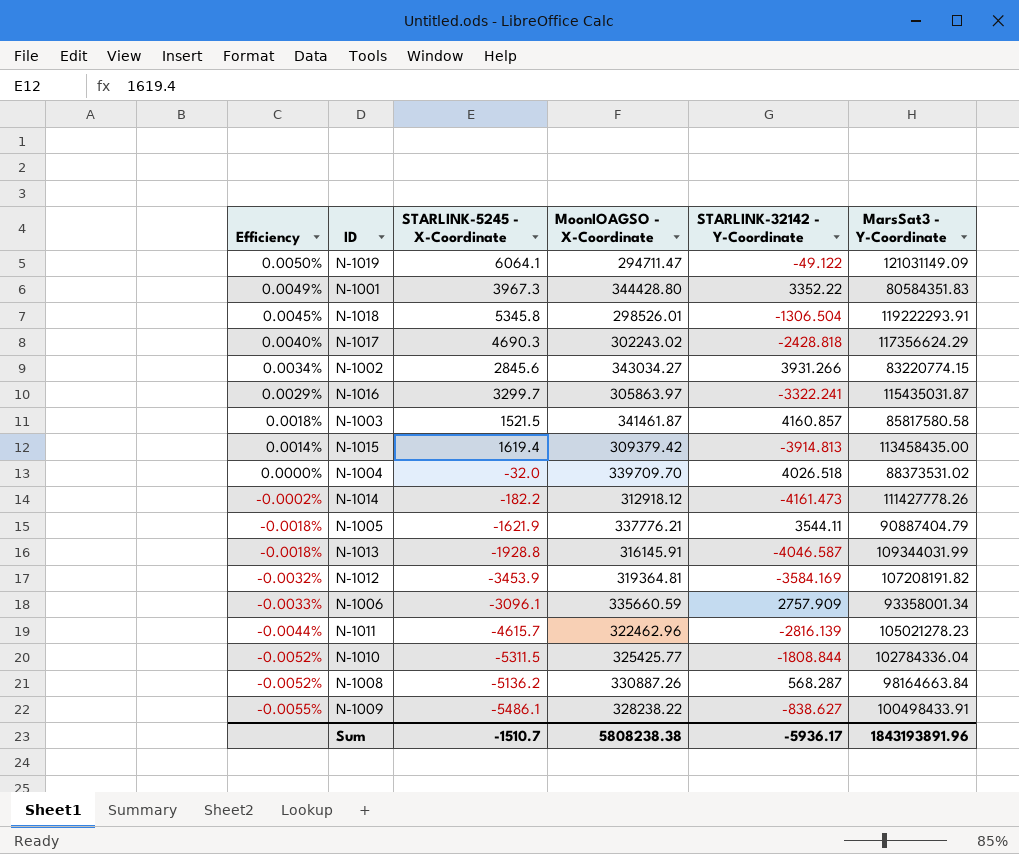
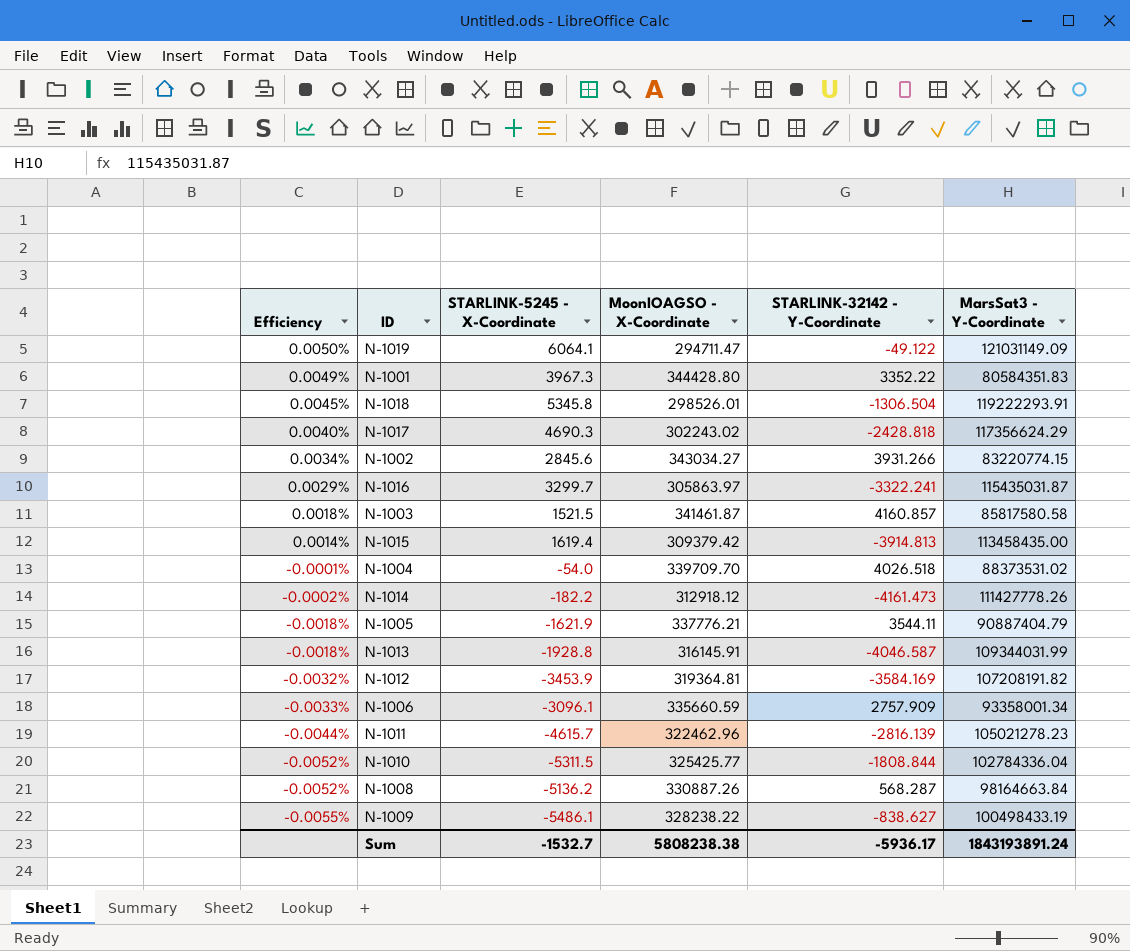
N-1004 | Efficiency: 0.0000% -> -0.0001%
N-1004 | STARLINK-5245 - X-Coordinate: -32.0 -> -54.0
N-1009 | MarsSat3 - Y-Coordinate: 100498433.91 -> 100498433.19
Sum | STARLINK-5245 - X-Coordinate: -1510.7 -> -1532.7
Sum | MarsSat3 - Y-Coordinate: 1843193891.96 -> 1843193891.24

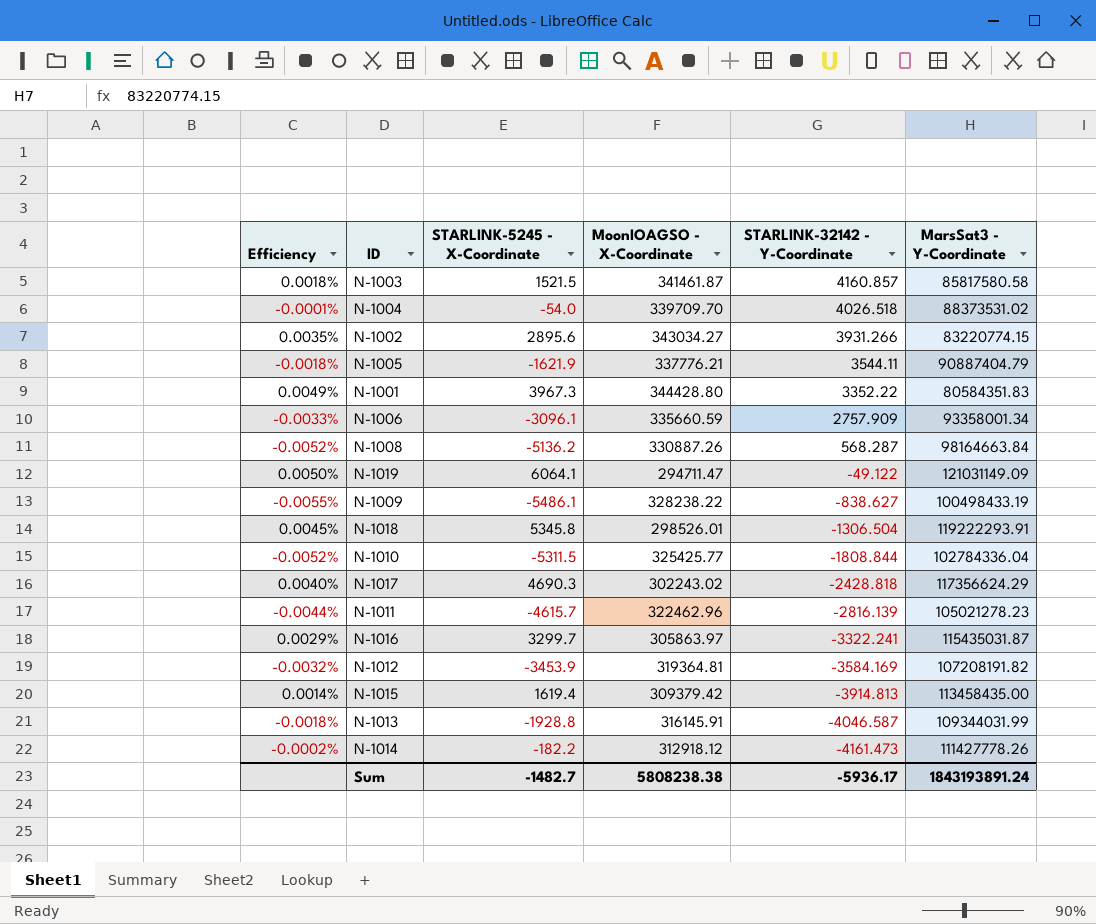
row order: Efficiency descending -> STARLINK-32142 - Y-Coordinate descending
N-1002 | Efficiency: 0.0034% -> 0.0035%
N-1002 | STARLINK-5245 - X-Coordinate: 2845.6 -> 2895.6
Sum | STARLINK-5245 - X-Coordinate: -1532.7 -> -1482.7

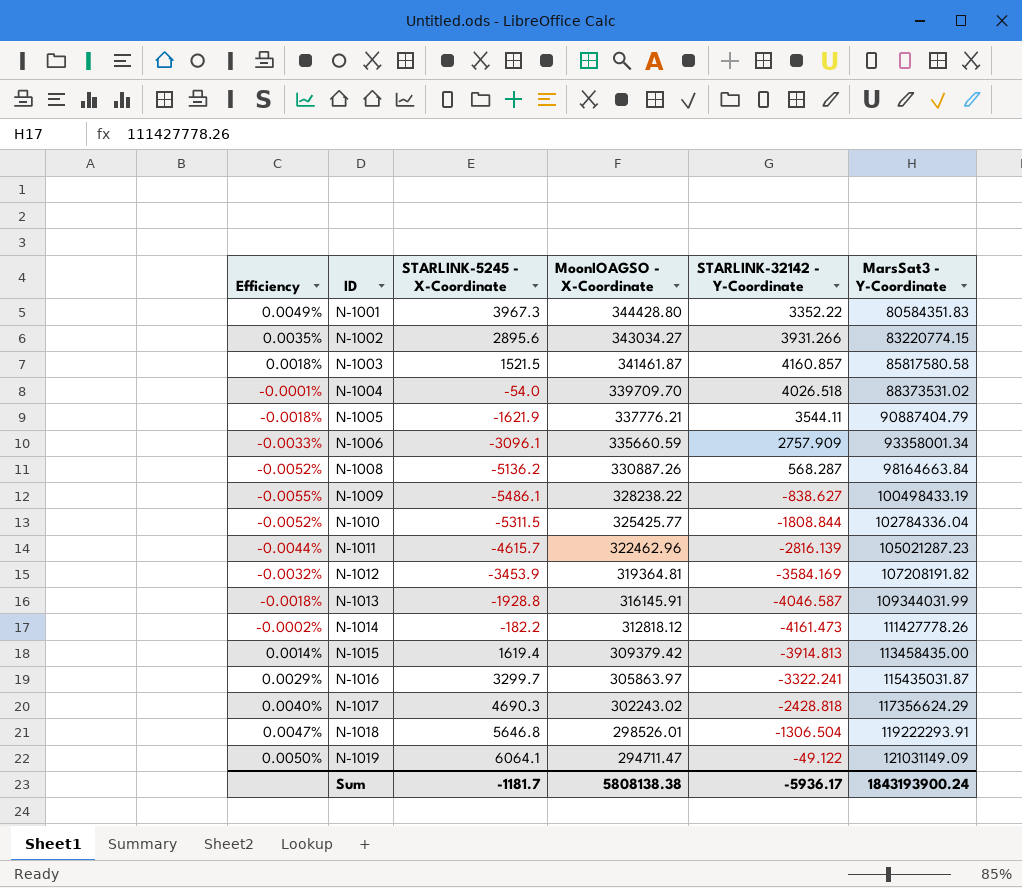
row order: STARLINK-32142 - Y-Coordinate descending -> ID ascending
N-1011 | MarsSat3 - Y-Coordinate: 105021278.23 -> 105021287.23
N-1014 | MoonIOAGSO - X-Coordinate: 312918.12 -> 312818.12
N-1018 | Efficiency: 0.0045% -> 0.0047%
N-1018 | STARLINK-5245 - X-Coordinate: 5345.8 -> 5646.8
Sum | STARLINK-5245 - X-Coordinate: -1482.7 -> -1181.7
Sum | MoonIOAGSO - X-Coordinate: 5808238.38 -> 5808138.38
Sum | MarsSat3 - Y-Coordinate: 1843193891.24 -> 1843193900.24

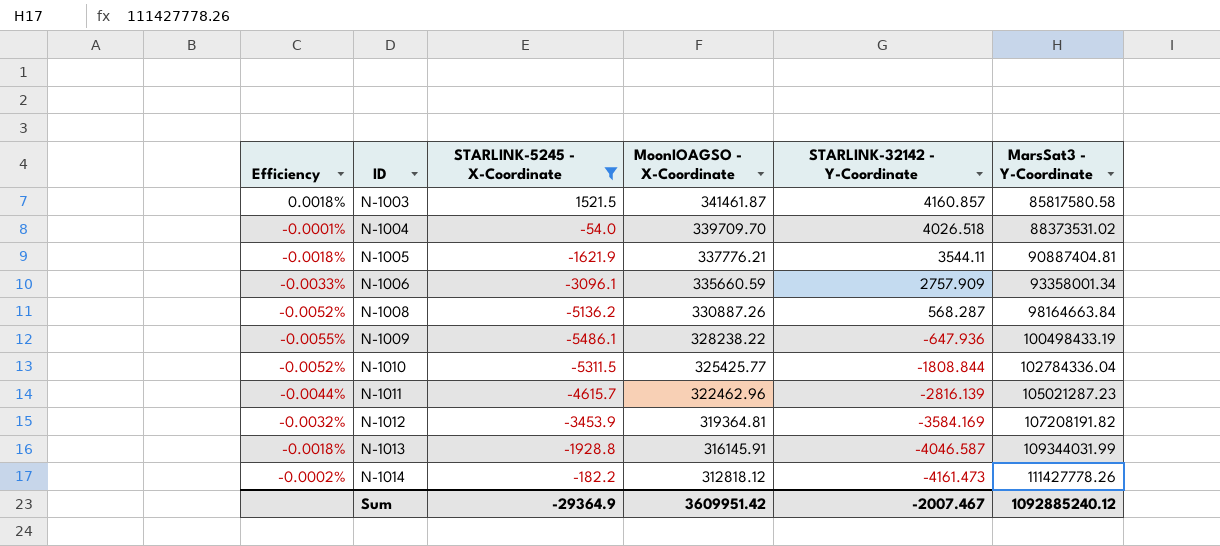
filter: none -> STARLINK-5245 - X-Coordinate <= 1521.5
N-1005 | MarsSat3 - Y-Coordinate: 90887404.79 -> 90887404.81
N-1009 | STARLINK-32142 - Y-Coordinate: -838.627 -> -647.936
Sum | STARLINK-5245 - X-Coordinate: -1181.7 -> -29364.9
Sum | MoonIOAGSO - X-Coordinate: 5808138.38 -> 3609951.42
Sum | STARLINK-32142 - Y-Coordinate: -5936.17 -> -2007.467
Sum | MarsSat3 - Y-Coordinate: 1843193900.24 -> 1092885240.12

